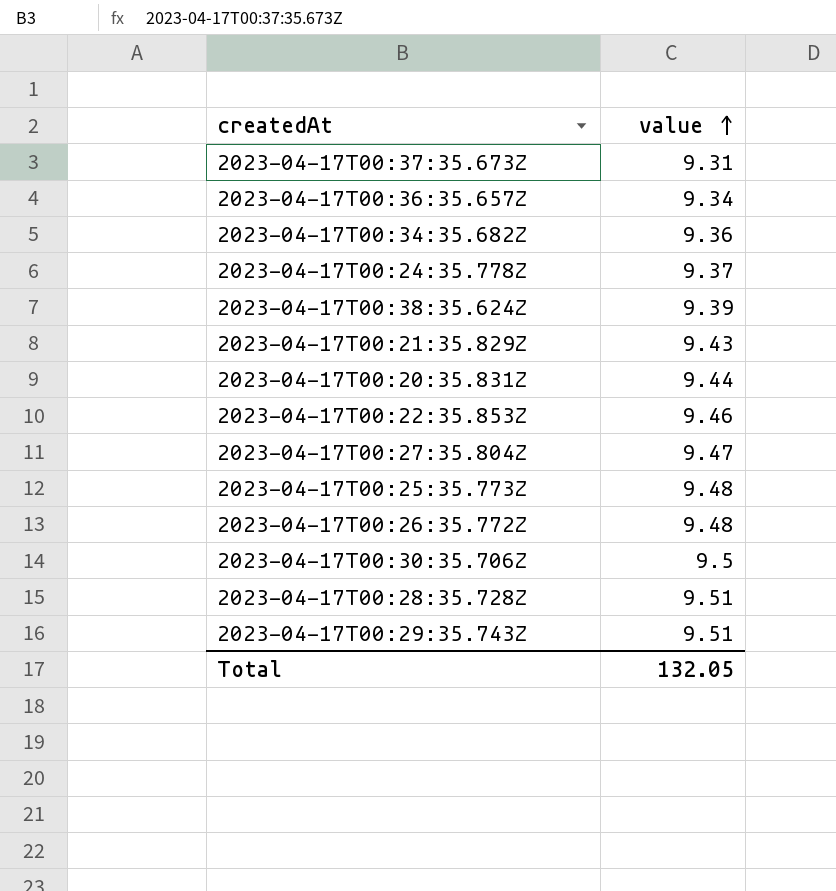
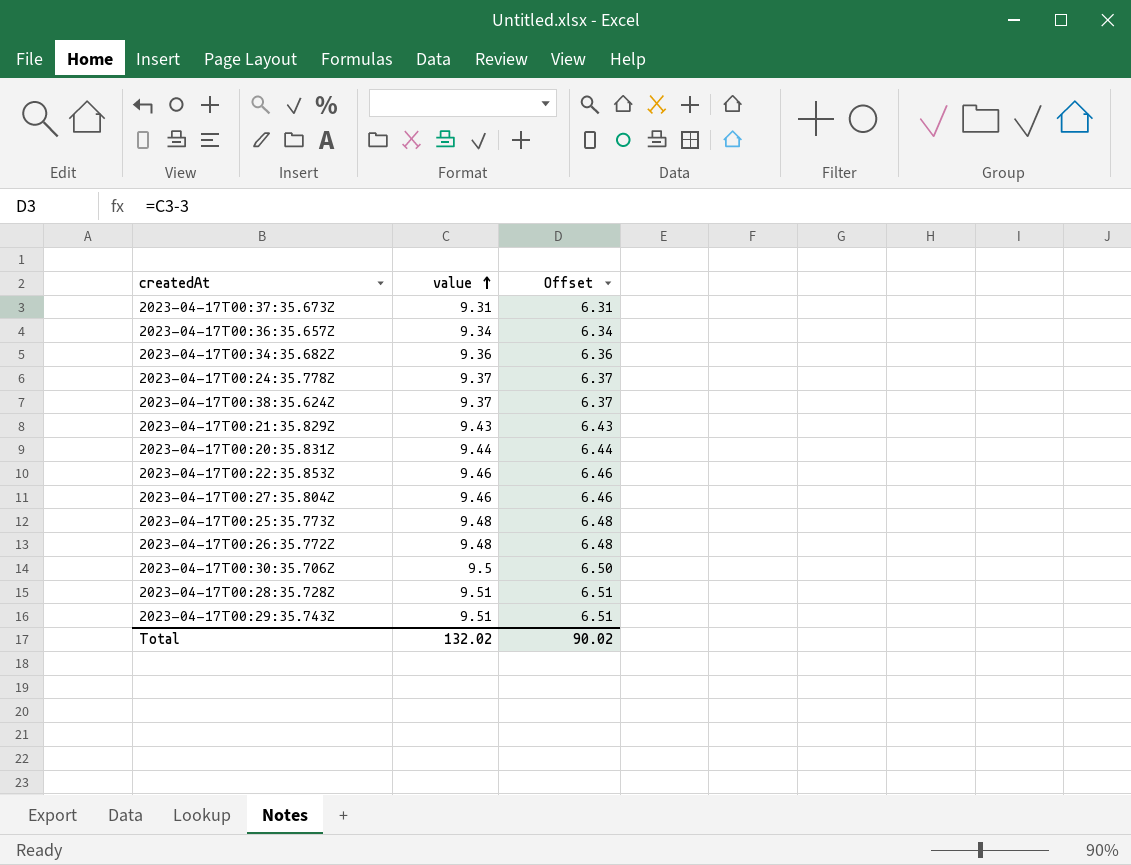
column Offset | formula: none -> [value] - 3
2023-04-17T00:38:35.624Z | value: 9.39 -> 9.37
2023-04-17T00:27:35.804Z | value: 9.47 -> 9.46
Total | value: 132.05 -> 132.02

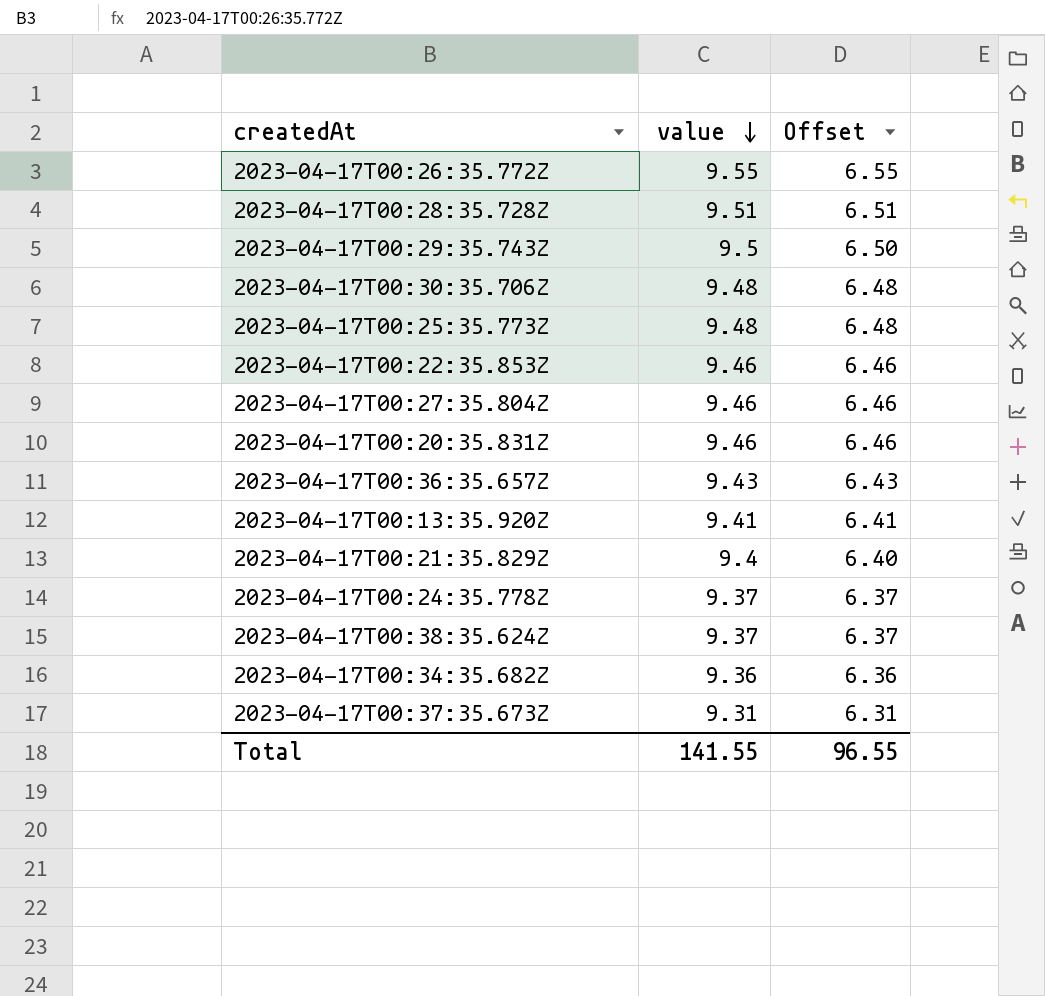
row order: value ascending -> value descending
2023-04-17T00:26:35.772Z | value: 9.48 -> 9.55
2023-04-17T00:26:35.772Z | Offset: 6.48 -> 6.55
2023-04-17T00:29:35.743Z | value: 9.51 -> 9.5
2023-04-17T00:29:35.743Z | Offset: 6.51 -> 6.50
2023-04-17T00:30:35.706Z | value: 9.5 -> 9.48
2023-04-17T00:30:35.706Z | Offset: 6.50 -> 6.48
2023-04-17T00:20:35.831Z | value: 9.44 -> 9.46
2023-04-17T00:20:35.831Z | Offset: 6.44 -> 6.46
2023-04-17T00:36:35.657Z | value: 9.34 -> 9.43
2023-04-17T00:36:35.657Z | Offset: 6.34 -> 6.43
row 2023-04-17T00:13:35.920Z: none -> 9.41 | 6.41
2023-04-17T00:21:35.829Z | value: 9.43 -> 9.4
2023-04-17T00:21:35.829Z | Offset: 6.43 -> 6.40
Total | value: 132.02 -> 141.55
Total | Offset: 90.02 -> 96.55

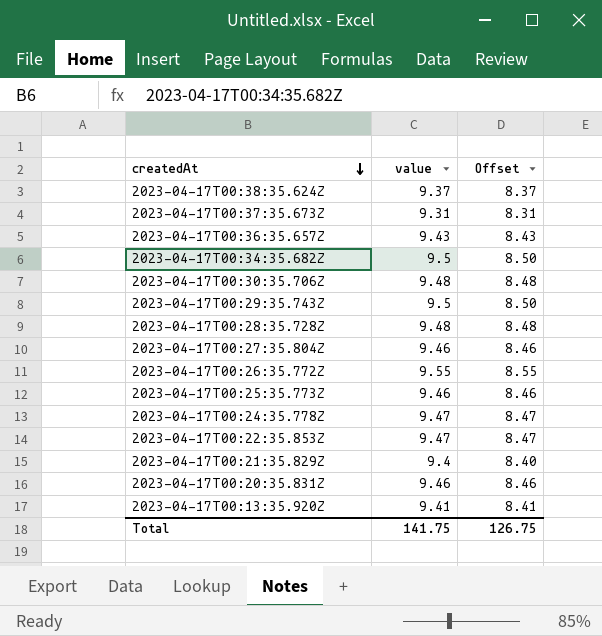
row order: value descending -> createdAt descending
column Offset | formula: [value] - 3 -> [value] - 1
2023-04-17T00:34:35.682Z | value: 9.36 -> 9.5
2023-04-17T00:28:35.728Z | value: 9.51 -> 9.48
2023-04-17T00:25:35.773Z | value: 9.48 -> 9.46
2023-04-17T00:24:35.778Z | value: 9.37 -> 9.47
2023-04-17T00:22:35.853Z | value: 9.46 -> 9.47
Total | value: 141.55 -> 141.75
Total | Offset: 96.55 -> 126.75

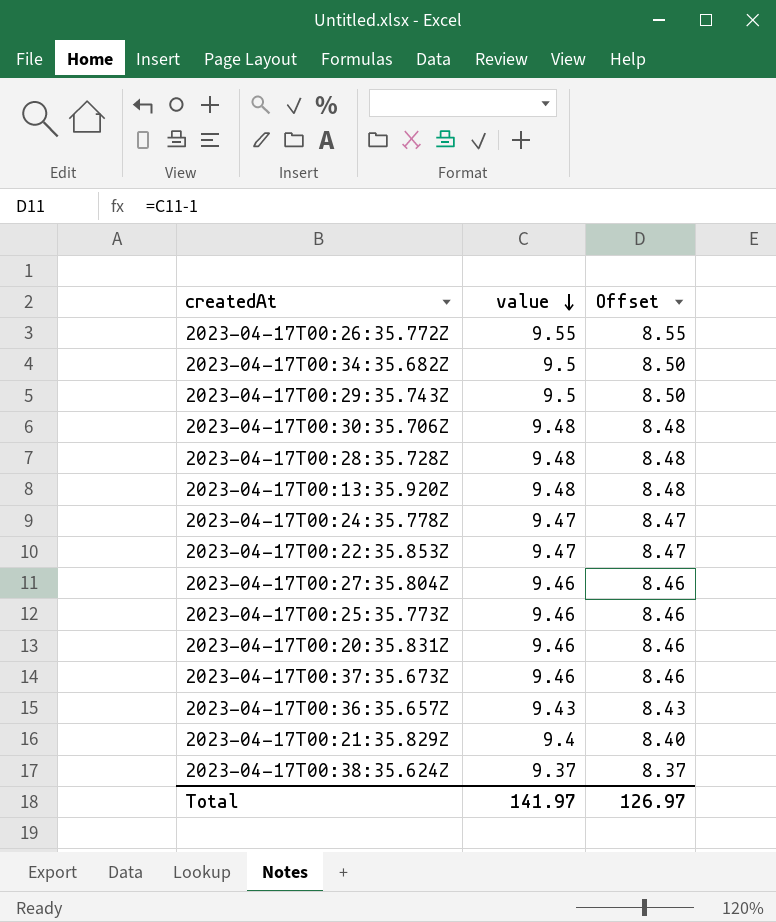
row order: createdAt descending -> value descending
2023-04-17T00:13:35.920Z | value: 9.41 -> 9.48
2023-04-17T00:13:35.920Z | Offset: 8.41 -> 8.48
2023-04-17T00:37:35.673Z | value: 9.31 -> 9.46
2023-04-17T00:37:35.673Z | Offset: 8.31 -> 8.46
Total | value: 141.75 -> 141.97
Total | Offset: 126.75 -> 126.97

